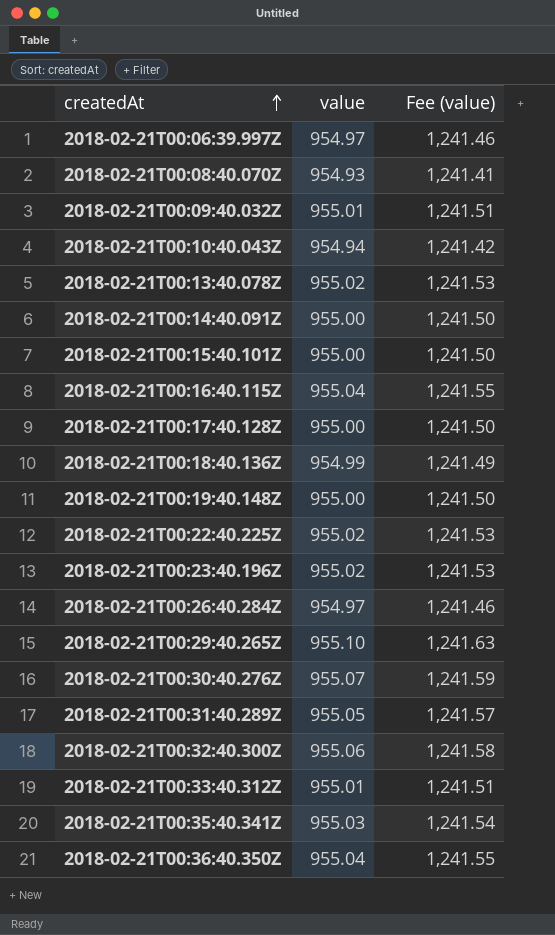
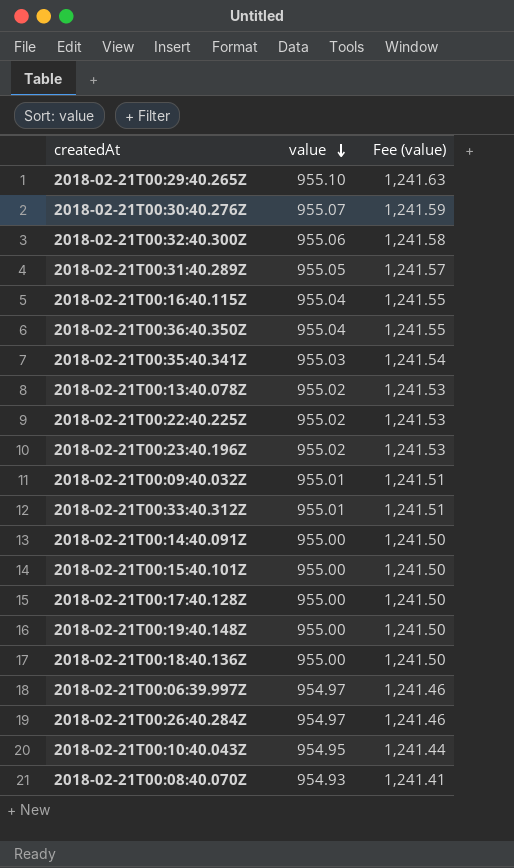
row order: createdAt ascending -> value descending
2018-02-21T00:18:40.136Z | value: 954.99 -> 955.00
2018-02-21T00:18:40.136Z | Fee (value): 1,241.49 -> 1,241.50
2018-02-21T00:10:40.043Z | value: 954.94 -> 954.95
2018-02-21T00:10:40.043Z | Fee (value): 1,241.42 -> 1,241.44

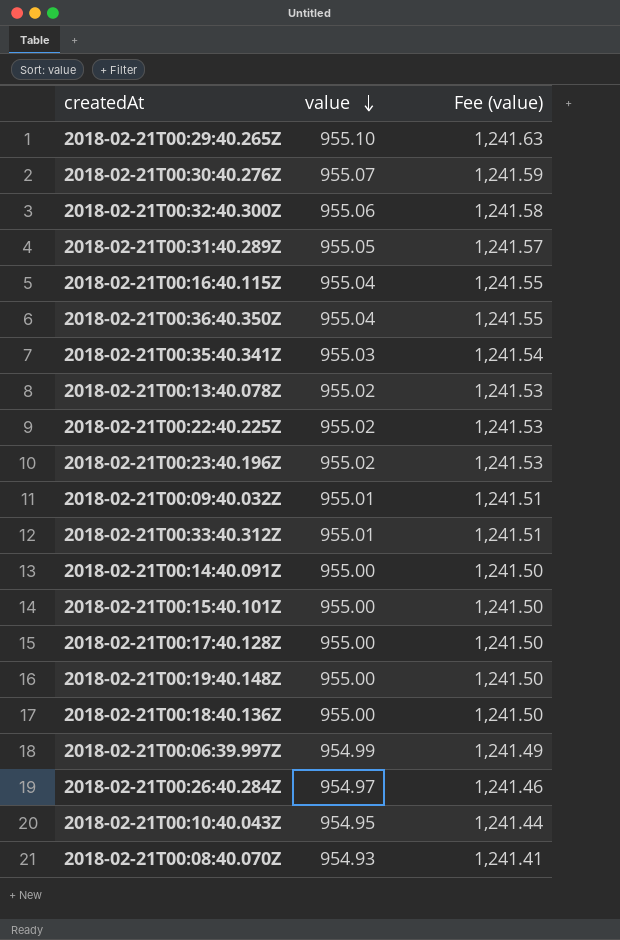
2018-02-21T00:06:39.997Z | value: 954.97 -> 954.99
2018-02-21T00:06:39.997Z | Fee (value): 1,241.46 -> 1,241.49

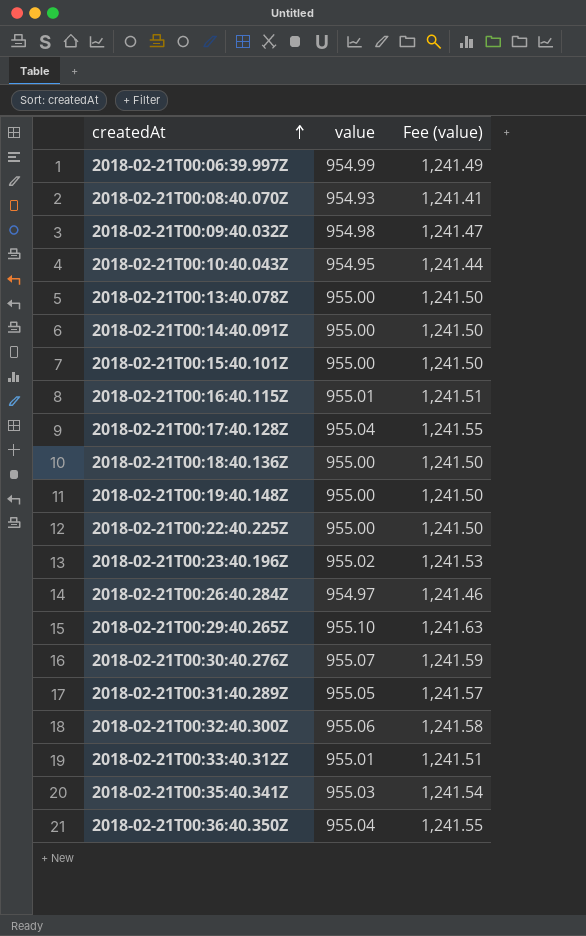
row order: value descending -> createdAt ascending
2018-02-21T00:09:40.032Z | value: 955.01 -> 954.98
2018-02-21T00:09:40.032Z | Fee (value): 1,241.51 -> 1,241.47
2018-02-21T00:13:40.078Z | value: 955.02 -> 955.00
2018-02-21T00:13:40.078Z | Fee (value): 1,241.53 -> 1,241.50
2018-02-21T00:16:40.115Z | value: 955.04 -> 955.01
2018-02-21T00:16:40.115Z | Fee (value): 1,241.55 -> 1,241.51
2018-02-21T00:17:40.128Z | value: 955.00 -> 955.04
2018-02-21T00:17:40.128Z | Fee (value): 1,241.50 -> 1,241.55
2018-02-21T00:22:40.225Z | value: 955.02 -> 955.00
2018-02-21T00:22:40.225Z | Fee (value): 1,241.53 -> 1,241.50

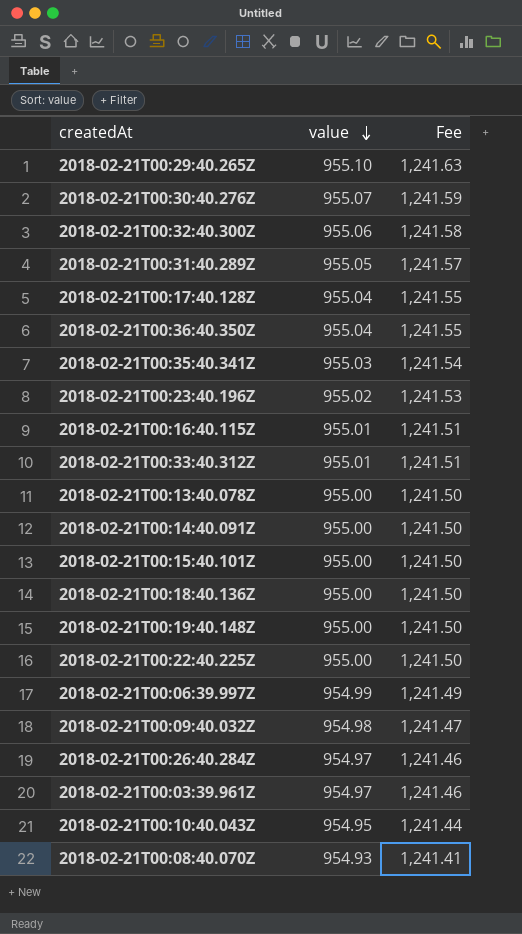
row order: createdAt ascending -> value descending
column name: Fee (value) -> Fee
row 2018-02-21T00:03:39.961Z: none -> 954.97 | 1,241.46

